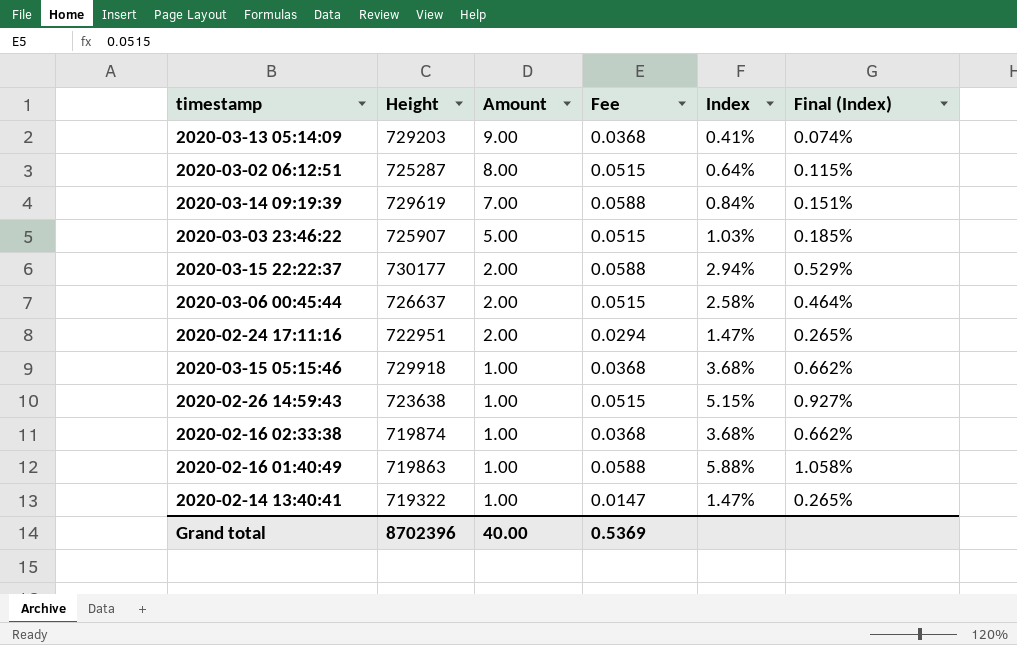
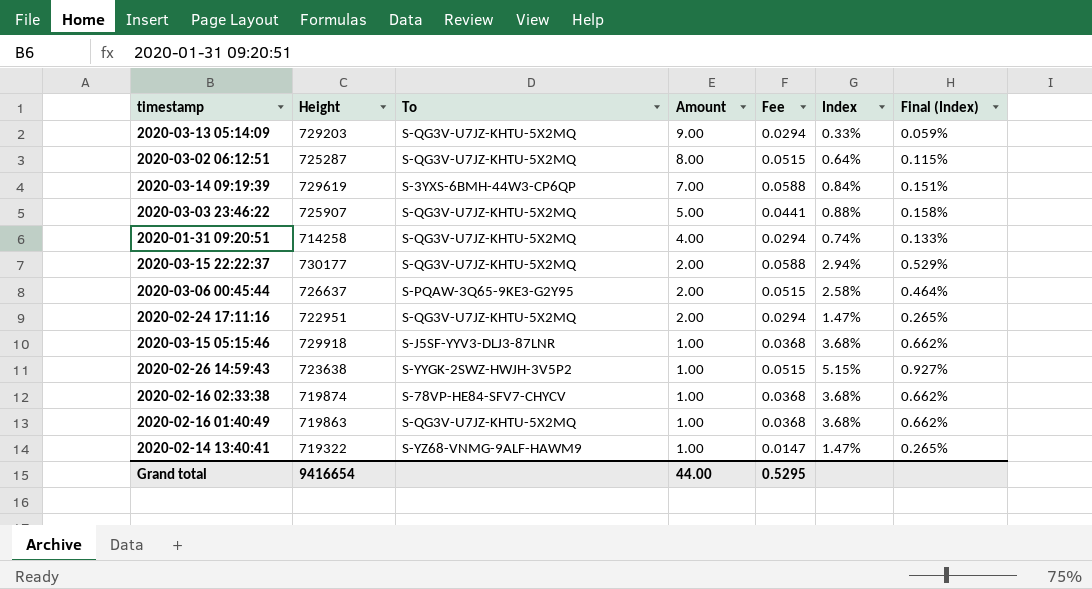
column To | position: none -> 3
2020-03-13 05:14:09 | Fee: 0.0368 -> 0.0294
2020-03-13 05:14:09 | Index: 0.41% -> 0.33%
2020-03-13 05:14:09 | Final (Index): 0.074% -> 0.059%
2020-03-03 23:46:22 | Fee: 0.0515 -> 0.0441
2020-03-03 23:46:22 | Index: 1.03% -> 0.88%
2020-03-03 23:46:22 | Final (Index): 0.185% -> 0.158%
row 2020-01-31 09:20:51: none -> 714258 | S-QG3V-U7JZ-KHTU-5X2MQ | 4.00 | 0.0294 | 0.74% | 0.133%
2020-02-16 01:40:49 | Fee: 0.0588 -> 0.0368
2020-02-16 01:40:49 | Index: 5.88% -> 3.68%
2020-02-16 01:40:49 | Final (Index): 1.058% -> 0.662%
Grand total | Height: 8702396 -> 9416654
Grand total | Amount: 40.00 -> 44.00
Grand total | Fee: 0.5369 -> 0.5295

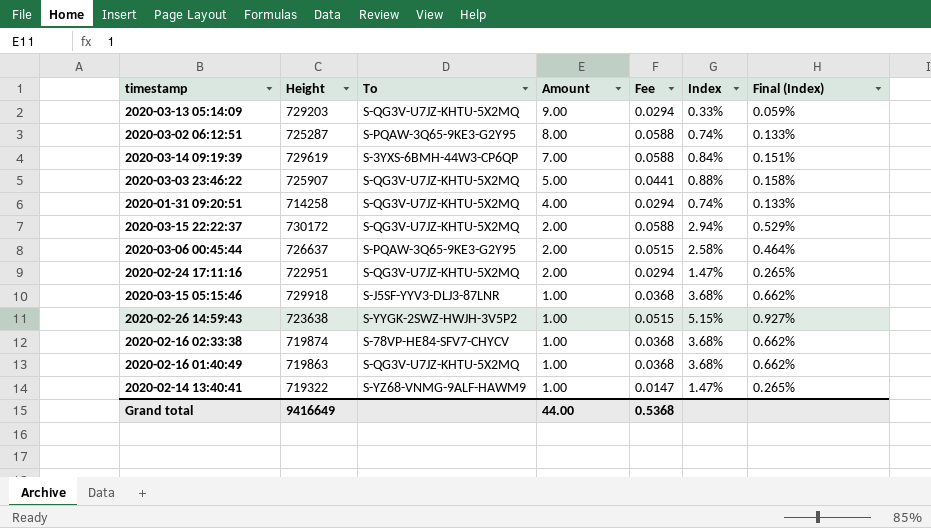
2020-03-02 06:12:51 | To: S-QG3V-U7JZ-KHTU-5X2MQ -> S-PQAW-3Q65-9KE3-G2Y95
2020-03-02 06:12:51 | Fee: 0.0515 -> 0.0588
2020-03-02 06:12:51 | Index: 0.64% -> 0.74%
2020-03-02 06:12:51 | Final (Index): 0.115% -> 0.133%
2020-03-15 22:22:37 | Height: 730177 -> 730172
Grand total | Height: 9416654 -> 9416649
Grand total | Fee: 0.5295 -> 0.5368

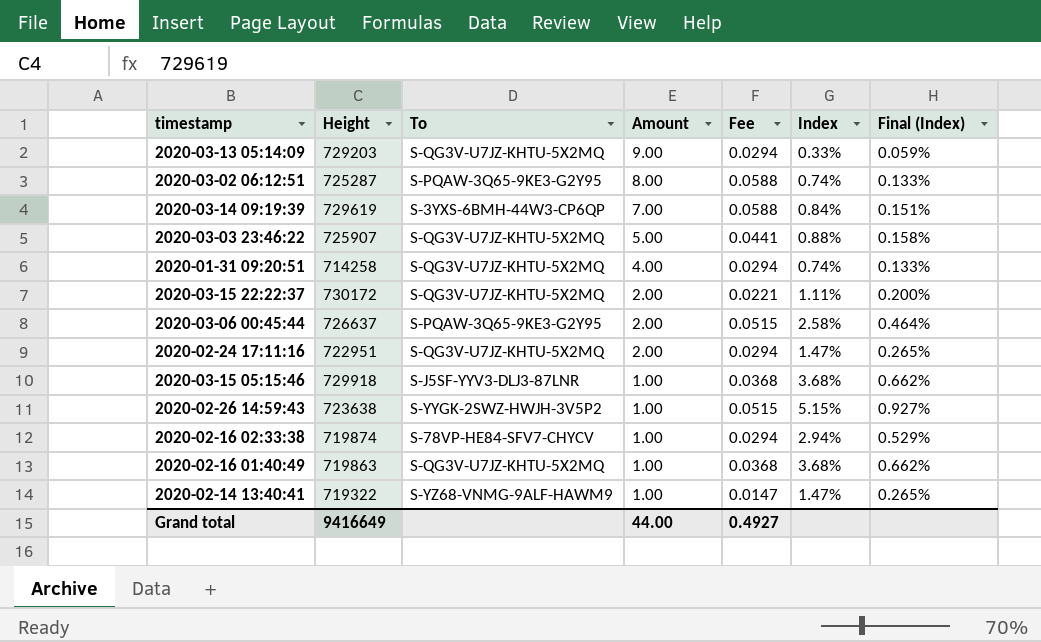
2020-03-15 22:22:37 | Fee: 0.0588 -> 0.0221
2020-03-15 22:22:37 | Index: 2.94% -> 1.11%
2020-03-15 22:22:37 | Final (Index): 0.529% -> 0.200%
2020-02-16 02:33:38 | Fee: 0.0368 -> 0.0294
2020-02-16 02:33:38 | Index: 3.68% -> 2.94%
2020-02-16 02:33:38 | Final (Index): 0.662% -> 0.529%
Grand total | Fee: 0.5368 -> 0.4927

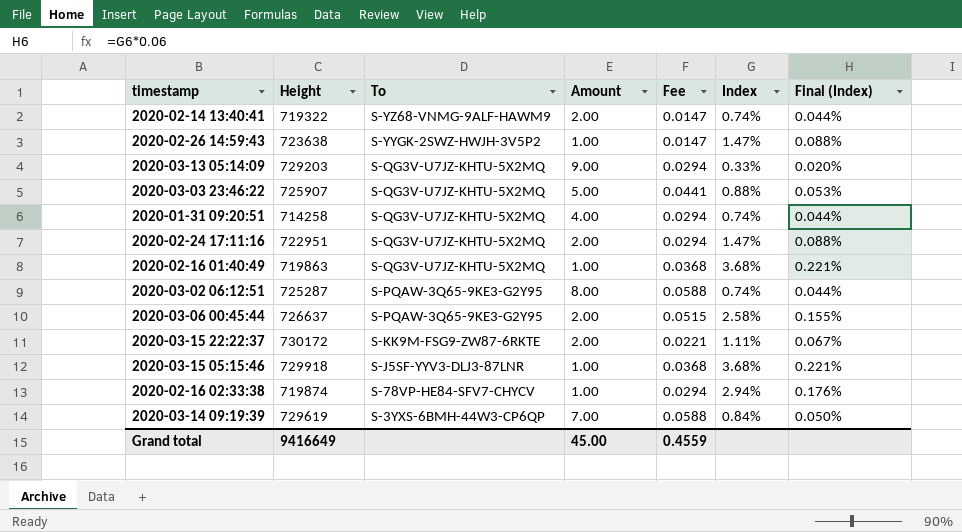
row order: Amount descending -> To descending
column Final (Index) | formula: [Index] * 0.18 -> [Index] * 0.06
2020-02-14 13:40:41 | Amount: 1.00 -> 2.00
2020-02-14 13:40:41 | Index: 1.47% -> 0.74%
2020-02-26 14:59:43 | Fee: 0.0515 -> 0.0147
2020-02-26 14:59:43 | Index: 5.15% -> 1.47%
2020-03-15 22:22:37 | To: S-QG3V-U7JZ-KHTU-5X2MQ -> S-KK9M-FSG9-ZW87-6RKTE
Grand total | Amount: 44.00 -> 45.00
Grand total | Fee: 0.4927 -> 0.4559

